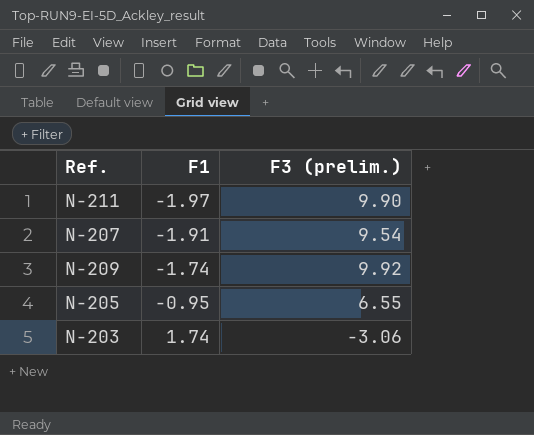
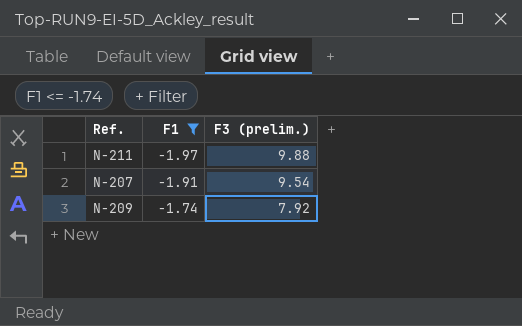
filter: none -> F1 <= -1.74
N-211 | F3 (prelim.): 9.90 -> 9.88
N-209 | F3 (prelim.): 9.92 -> 7.92

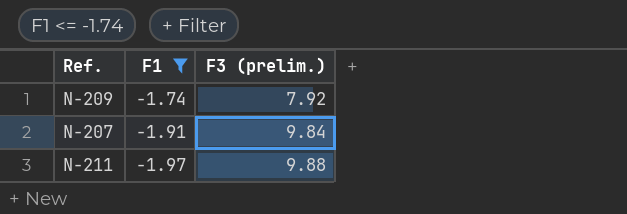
row order: F1 ascending -> F1 descending
N-207 | F3 (prelim.): 9.54 -> 9.84

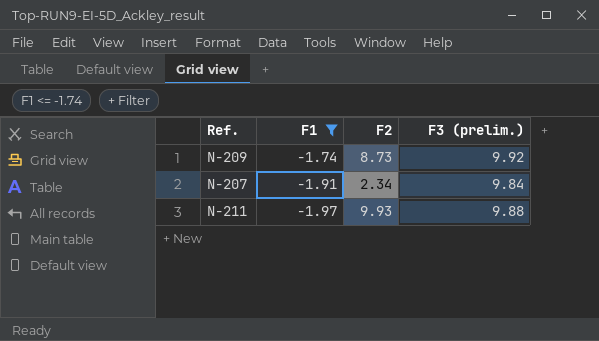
column F2 | position: none -> 3
N-209 | F3 (prelim.): 7.92 -> 9.92

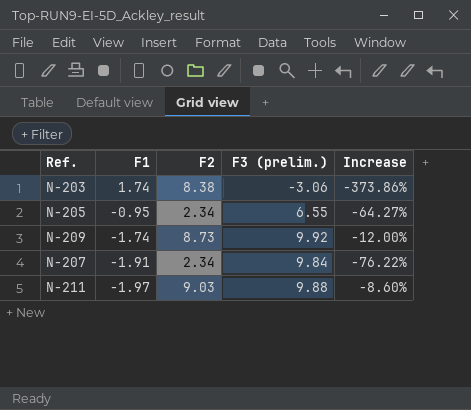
filter: F1 <= -1.74 -> none
column Increase | formula: none -> ([F2] - [F3 (prelim.)]) / [F3 (prelim.)]
N-211 | F2: 9.93 -> 9.03

